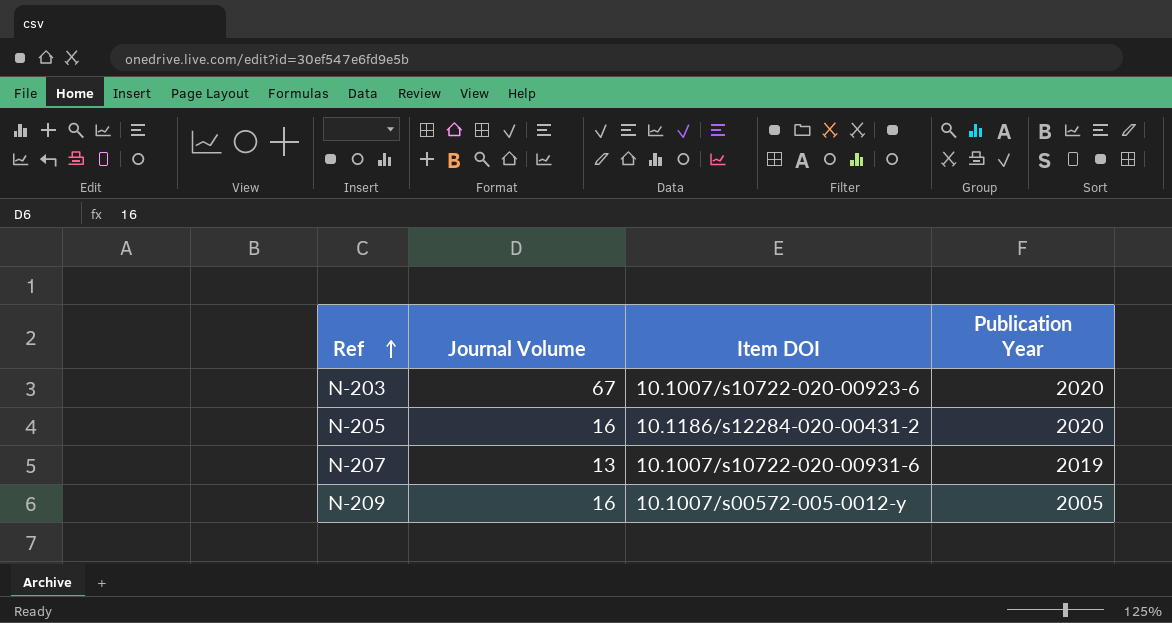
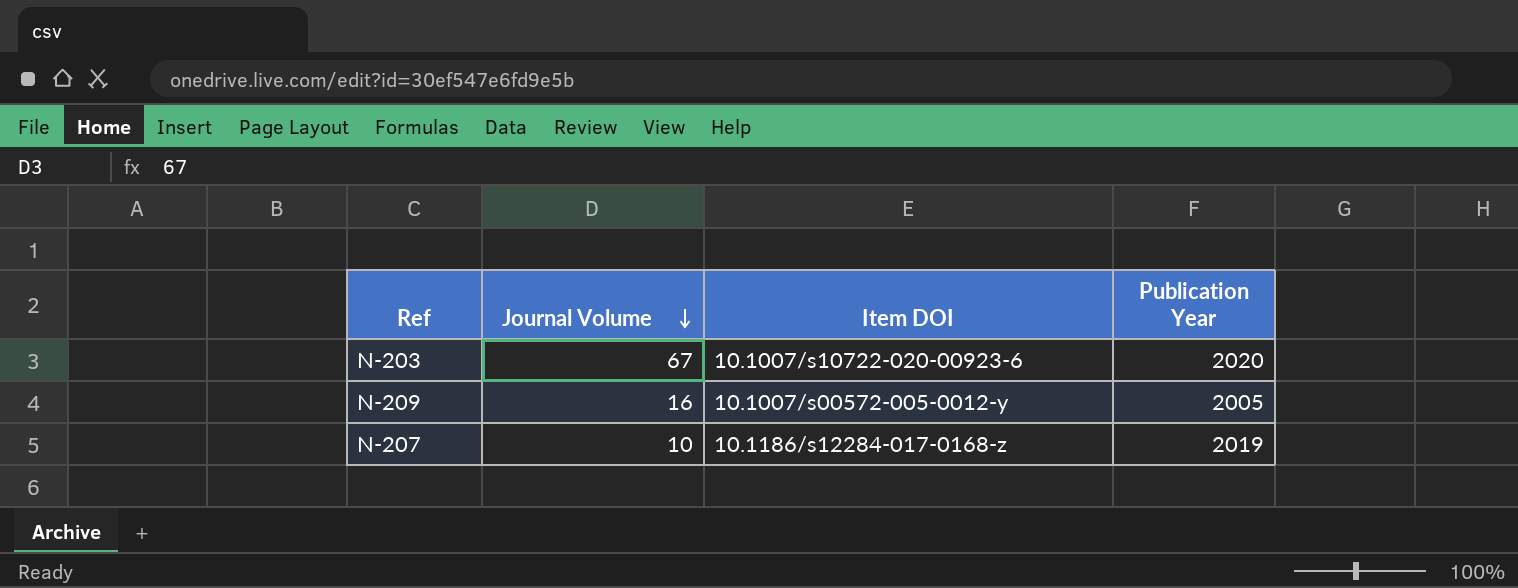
row order: Ref ascending -> Journal Volume descending
row N-205: 16 | 10.1186/s12284-020-00431-2 | 2020 -> none
N-207 | Journal Volume: 13 -> 10
N-207 | Item DOI: 10.1007/s10722-020-00931-6 -> 10.1186/s12284-017-0168-z

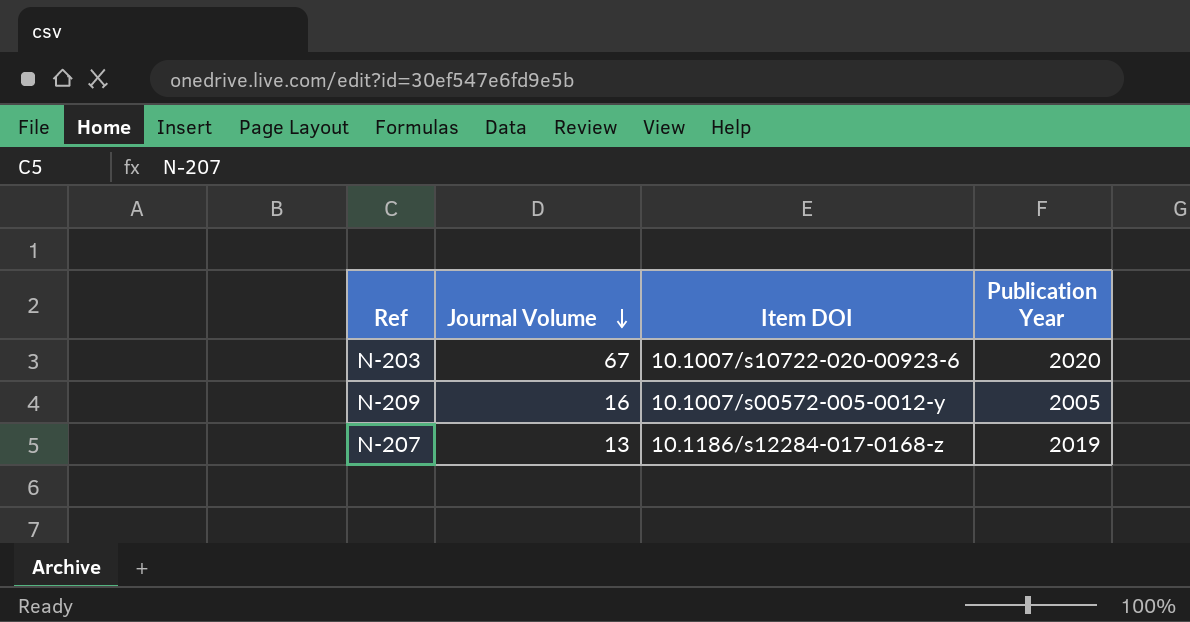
N-207 | Journal Volume: 10 -> 13

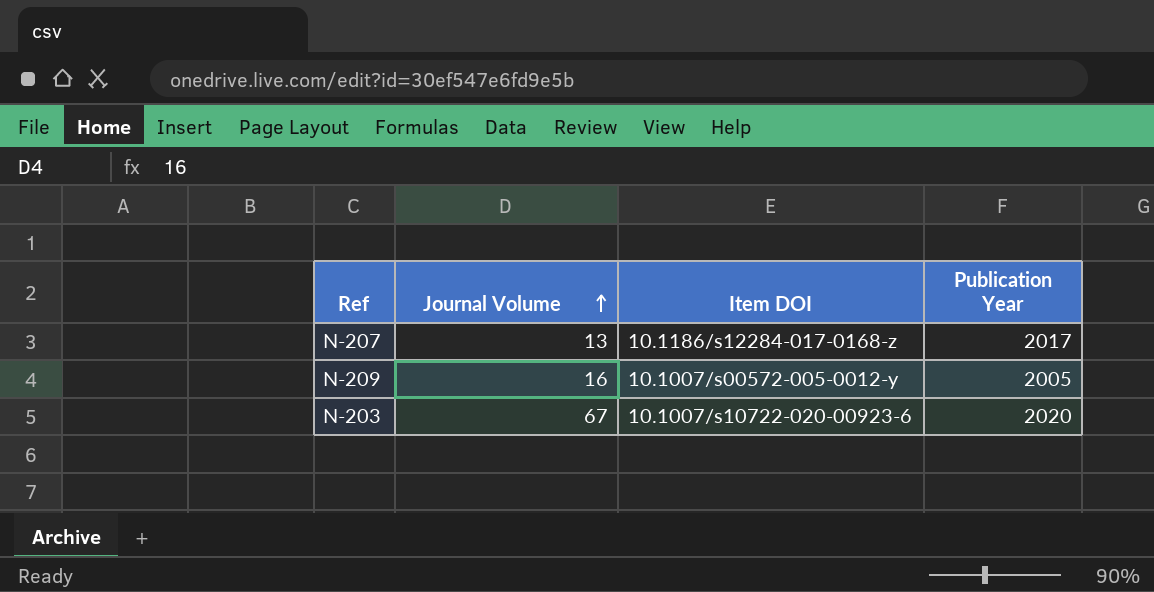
row order: Journal Volume descending -> Journal Volume ascending
N-207 | Publication Year: 2019 -> 2017

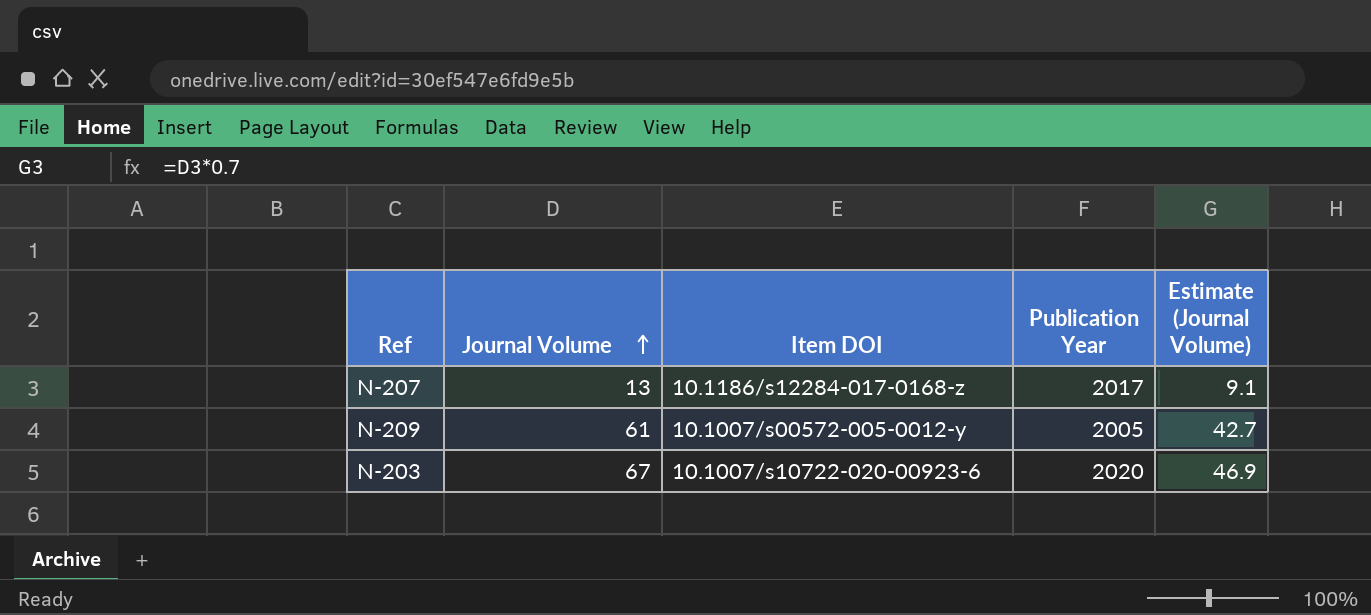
column Estimate (Journal Volume) | formula: none -> [Journal Volume] * 0.7
N-209 | Journal Volume: 16 -> 61

